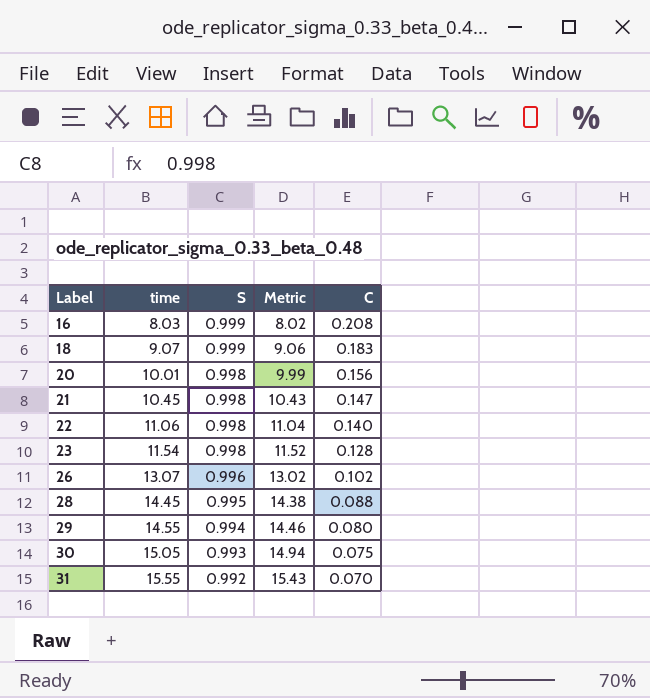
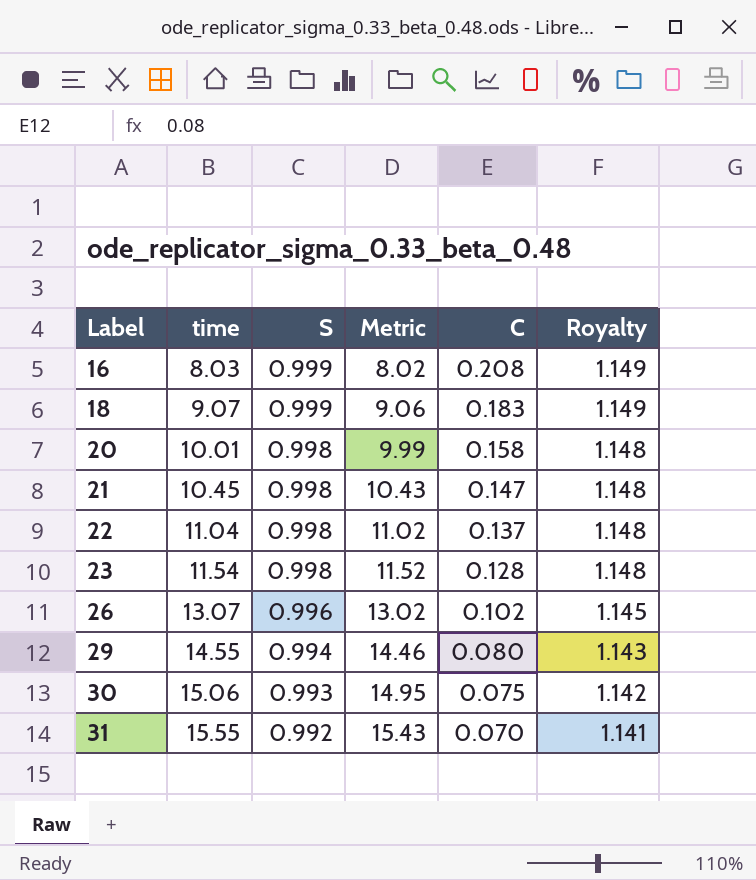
column Royalty | formula: none -> [S] * 1.15
row 28: 14.45 | 0.995 | 14.38 | 0.088 -> none
20 | C: 0.156 -> 0.158
22 | time: 11.06 -> 11.04
22 | Metric: 11.04 -> 11.02
22 | C: 0.140 -> 0.137
30 | time: 15.05 -> 15.06
30 | Metric: 14.94 -> 14.95

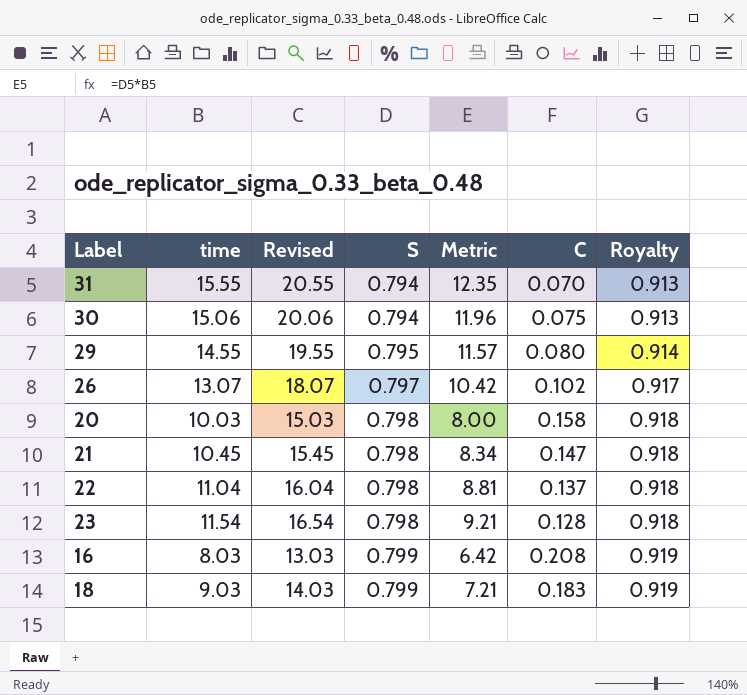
row order: Label ascending -> S ascending
column Revised | formula: none -> [time] + 5
31 | S: 0.992 -> 0.794
31 | Metric: 15.43 -> 12.35
31 | Royalty: 1.141 -> 0.913
30 | S: 0.993 -> 0.794
30 | Metric: 14.95 -> 11.96
30 | Royalty: 1.142 -> 0.913
29 | S: 0.994 -> 0.795
29 | Metric: 14.46 -> 11.57
29 | Royalty: 1.143 -> 0.914
26 | S: 0.996 -> 0.797
26 | Metric: 13.02 -> 10.42
26 | Royalty: 1.145 -> 0.917
20 | time: 10.01 -> 10.03
20 | S: 0.998 -> 0.798
20 | Metric: 9.99 -> 8.00
20 | Royalty: 1.148 -> 0.918
21 | S: 0.998 -> 0.798
21 | Metric: 10.43 -> 8.34
21 | Royalty: 1.148 -> 0.918
22 | S: 0.998 -> 0.798
22 | Metric: 11.02 -> 8.81
22 | Royalty: 1.148 -> 0.918
23 | S: 0.998 -> 0.798
23 | Metric: 11.52 -> 9.21
23 | Royalty: 1.148 -> 0.918
16 | S: 0.999 -> 0.799
16 | Metric: 8.02 -> 6.42
16 | Royalty: 1.149 -> 0.919
18 | time: 9.07 -> 9.03
18 | S: 0.999 -> 0.799
18 | Metric: 9.06 -> 7.21
18 | Royalty: 1.149 -> 0.919

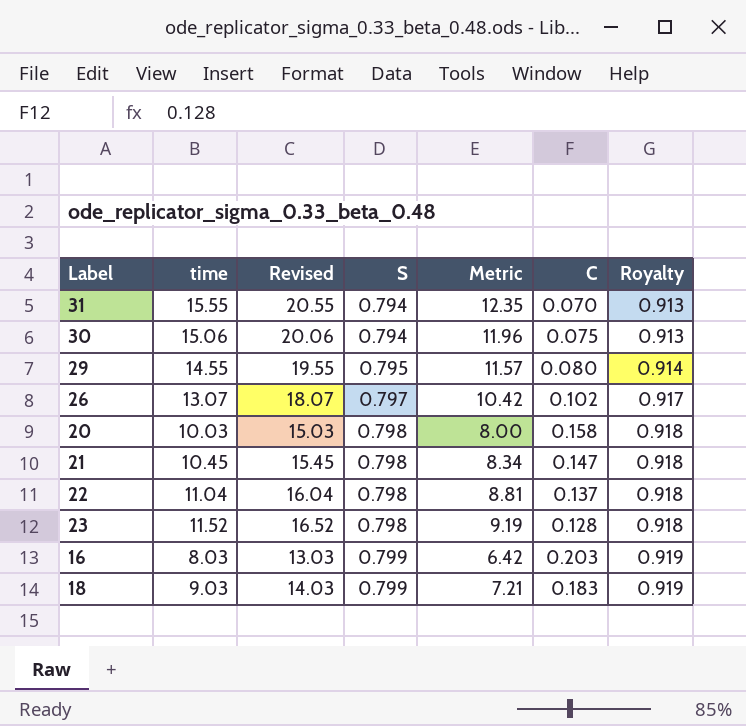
23 | time: 11.54 -> 11.52
23 | Revised: 16.54 -> 16.52
23 | Metric: 9.21 -> 9.19
16 | C: 0.208 -> 0.203

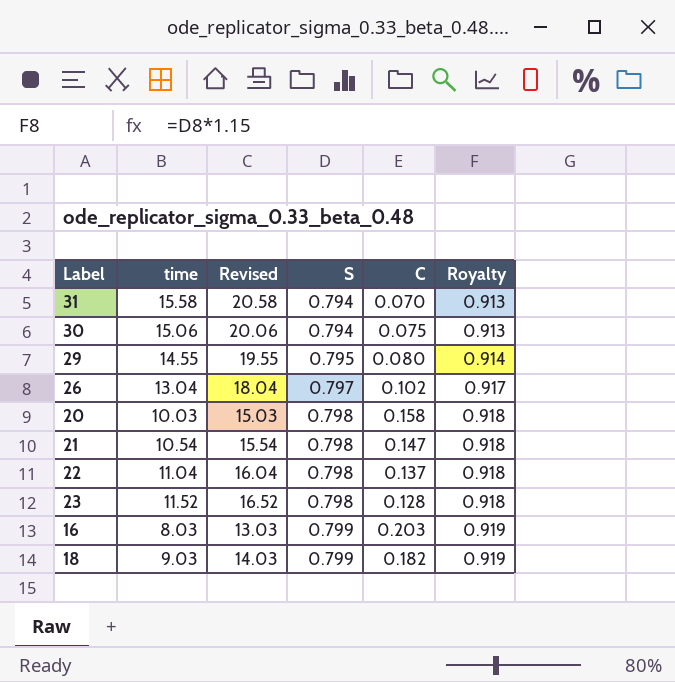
column Metric | formula: [time] * [S] -> none
31 | time: 15.55 -> 15.58
31 | Revised: 20.55 -> 20.58
26 | time: 13.07 -> 13.04
26 | Revised: 18.07 -> 18.04
21 | time: 10.45 -> 10.54
21 | Revised: 15.45 -> 15.54
18 | C: 0.183 -> 0.182

